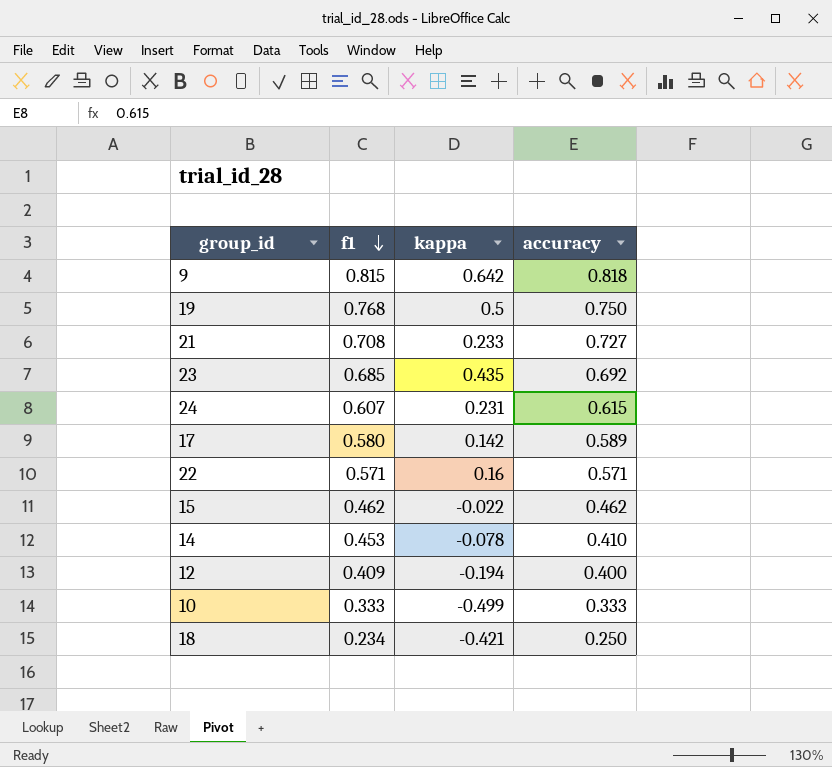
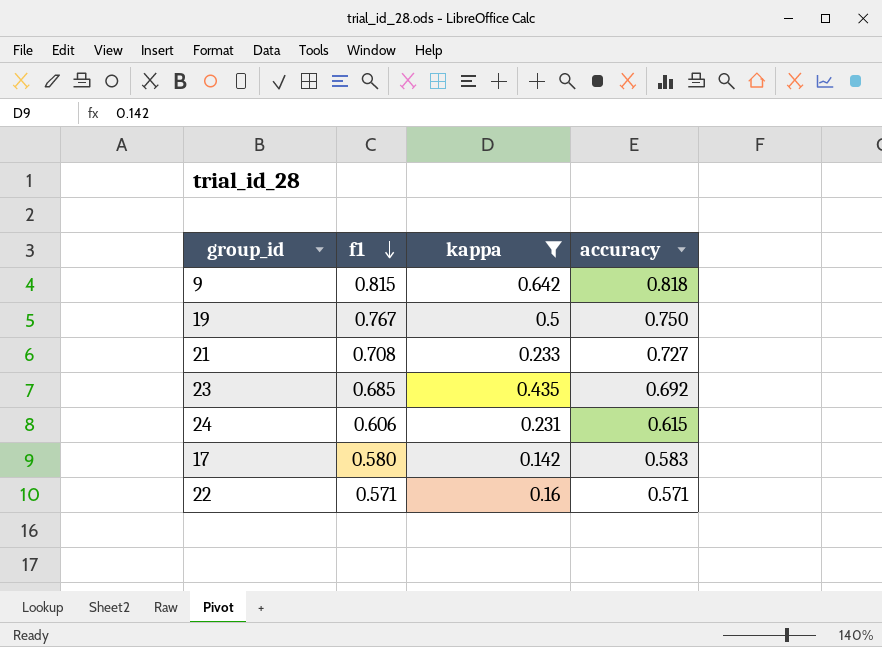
filter: none -> kappa >= 0.142
19 | f1: 0.768 -> 0.767
24 | f1: 0.607 -> 0.606
17 | accuracy: 0.589 -> 0.583

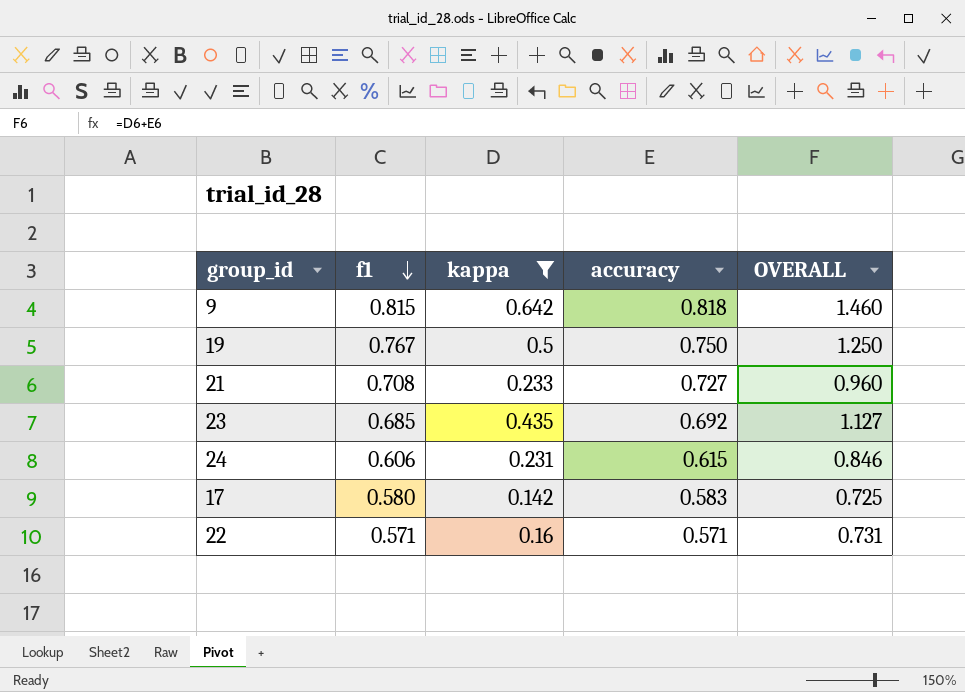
column OVERALL | formula: none -> [kappa] + [accuracy]

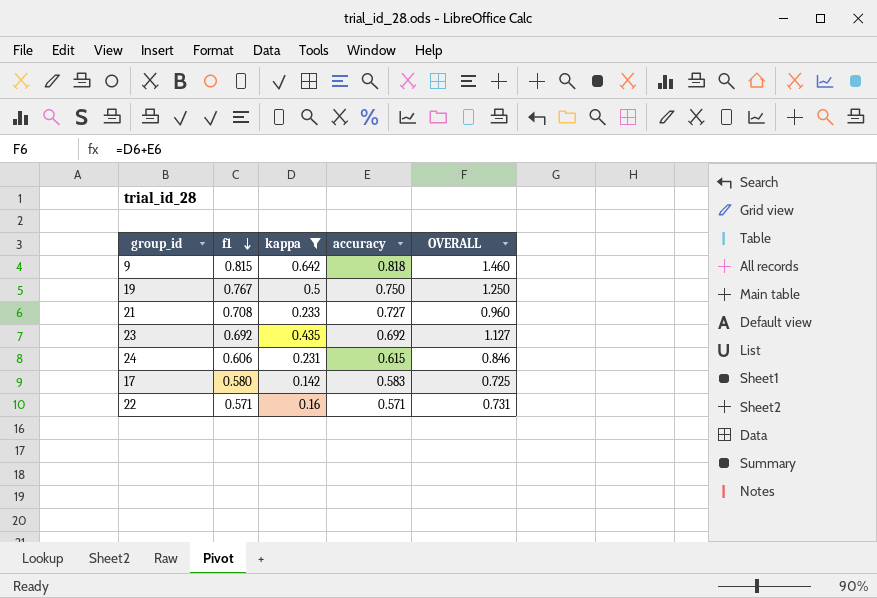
23 | f1: 0.685 -> 0.692

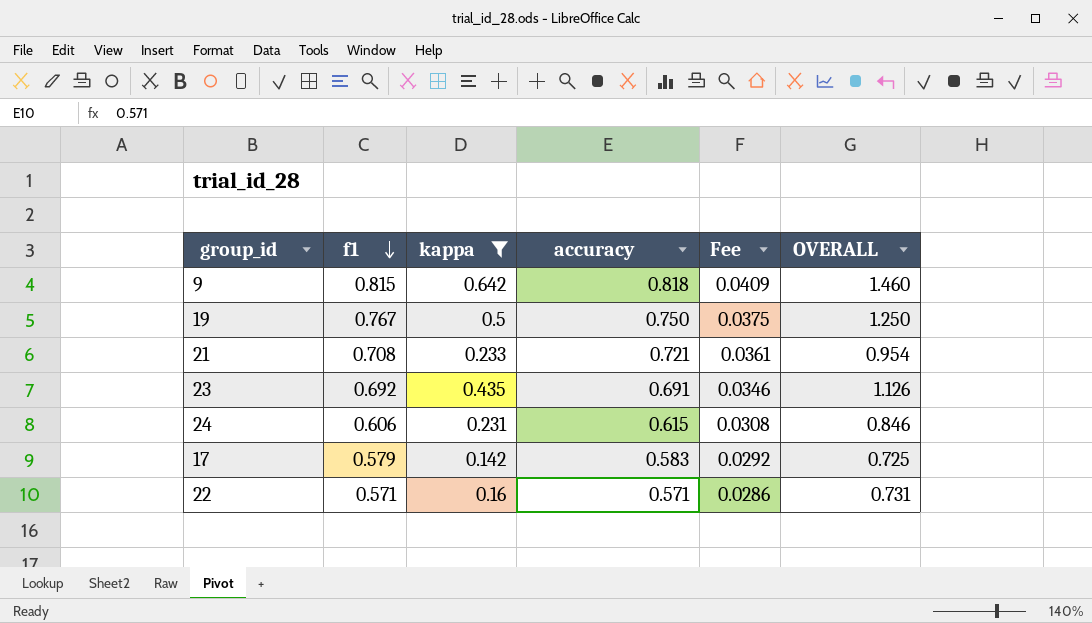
column Fee | formula: none -> [accuracy] * 0.05
21 | accuracy: 0.727 -> 0.721
21 | OVERALL: 0.960 -> 0.954
23 | accuracy: 0.692 -> 0.691
23 | OVERALL: 1.127 -> 1.126
17 | f1: 0.580 -> 0.579

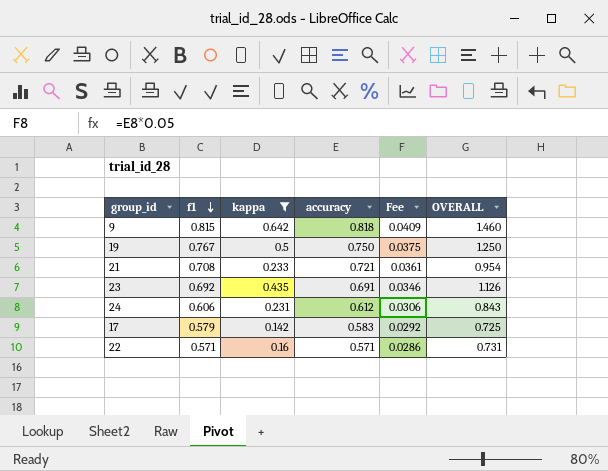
24 | accuracy: 0.615 -> 0.612
24 | Fee: 0.0308 -> 0.0306
24 | OVERALL: 0.846 -> 0.843

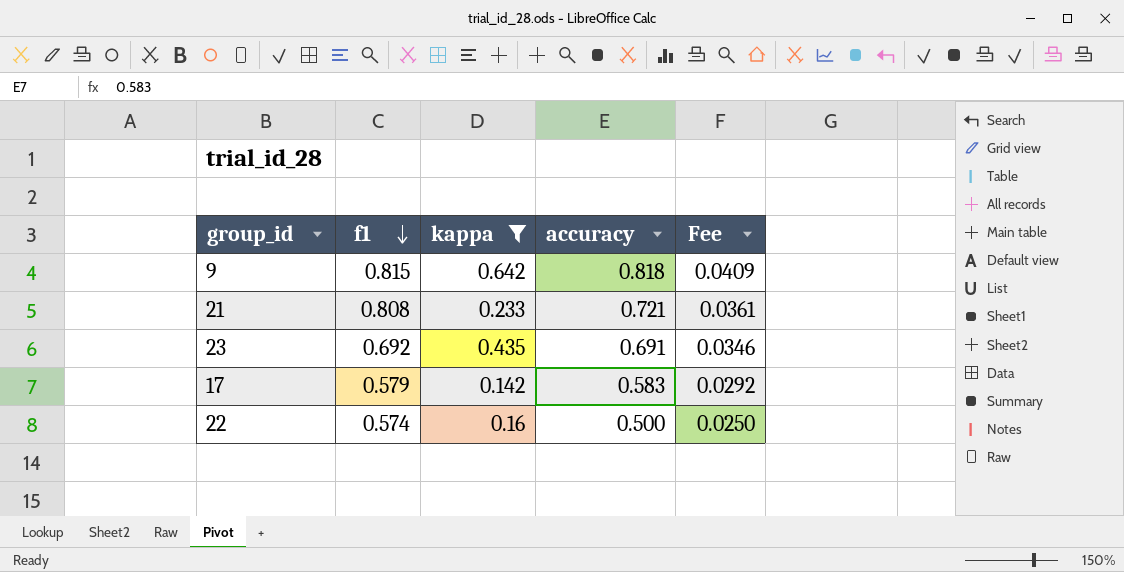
column OVERALL | formula: [kappa] + [accuracy] -> none
row 19: 0.767 | 0.5 | 0.750 | 0.0375 | 1.250 -> none
row 24: 0.606 | 0.231 | 0.612 | 0.0306 | 0.843 -> none
21 | f1: 0.708 -> 0.808
22 | f1: 0.571 -> 0.574
22 | accuracy: 0.571 -> 0.500
22 | Fee: 0.0286 -> 0.0250

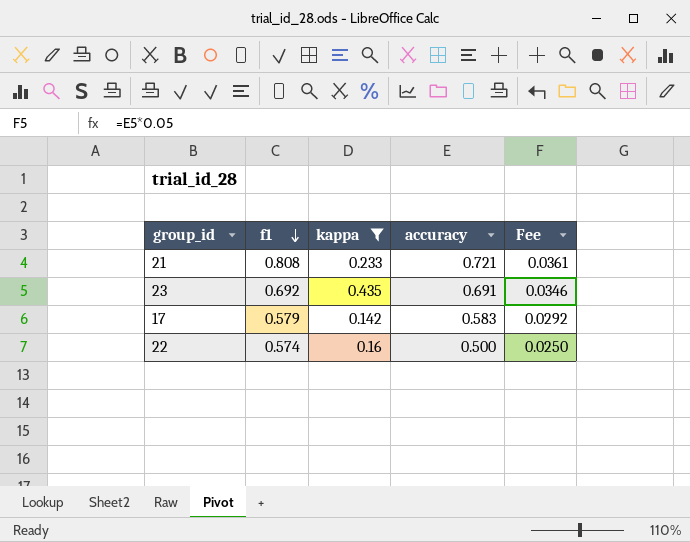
row 9: 0.815 | 0.642 | 0.818 | 0.0409 -> none

